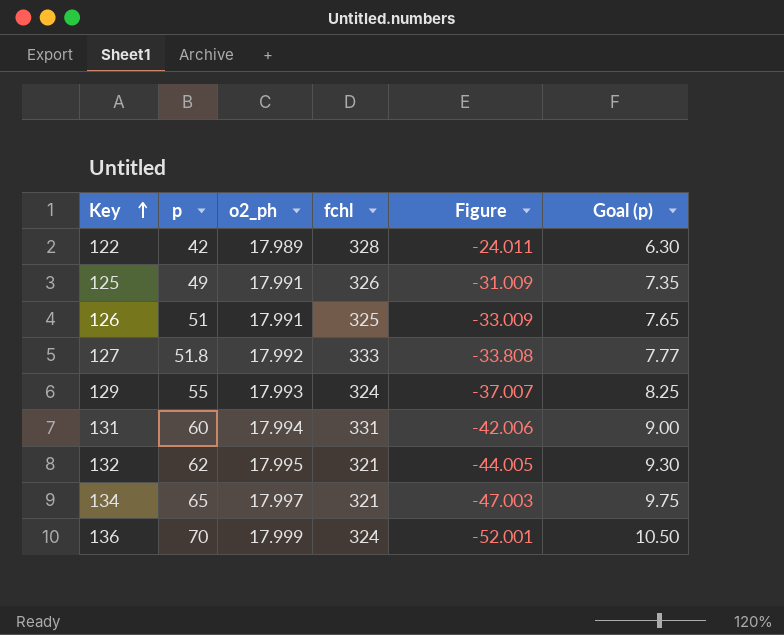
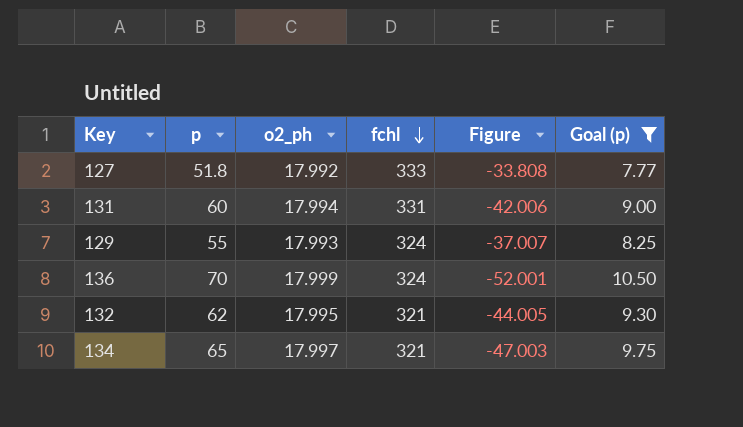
filter: none -> Goal (p) >= 7.77
row order: Key ascending -> fchl descending

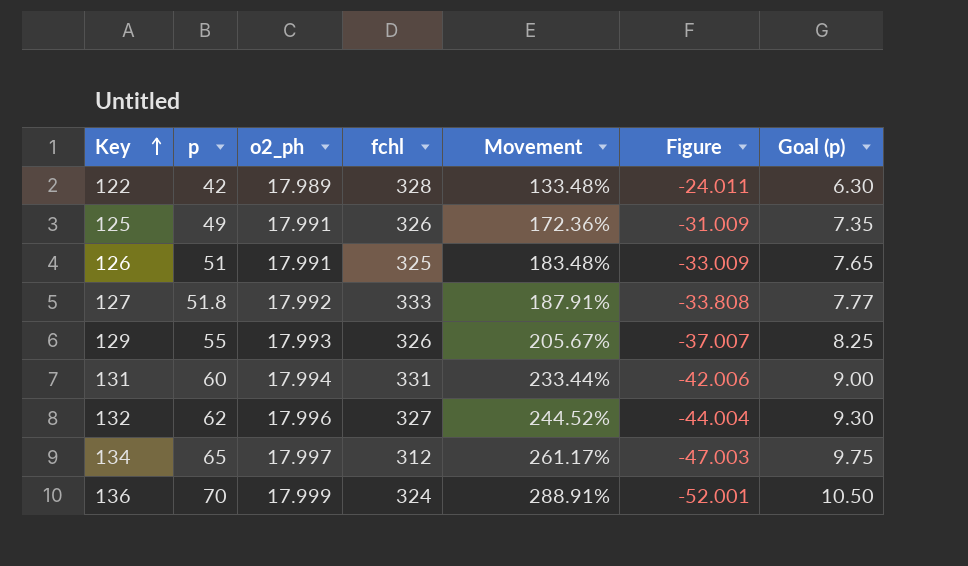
filter: Goal (p) >= 7.77 -> none
row order: fchl descending -> Key ascending
column Movement | formula: none -> ([p] - [o2_ph]) / [o2_ph]
129 | fchl: 324 -> 326
132 | o2_ph: 17.995 -> 17.996
132 | fchl: 321 -> 327
132 | Figure: -44.005 -> -44.004
134 | fchl: 321 -> 312

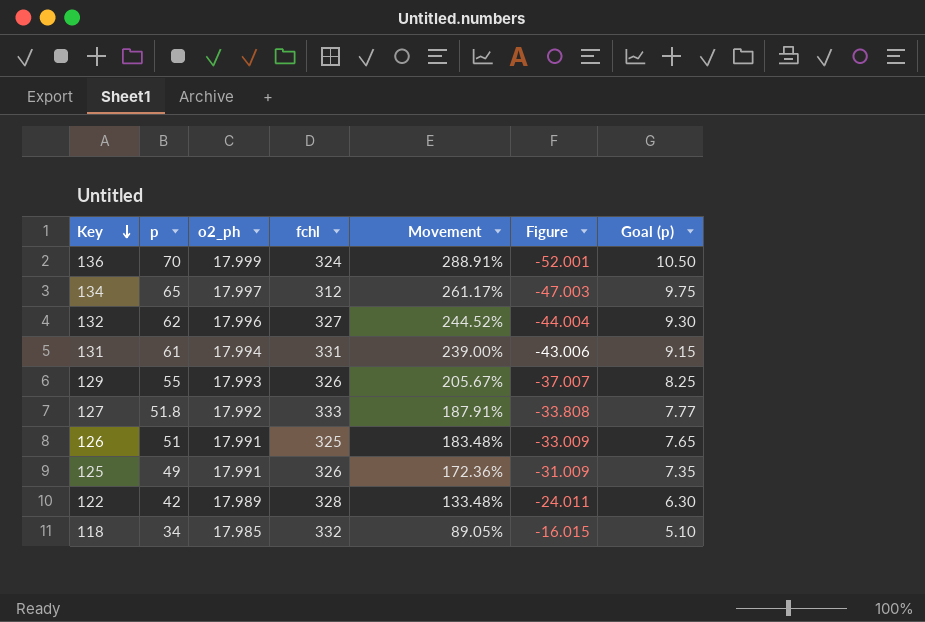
row order: Key ascending -> Key descending
131 | p: 60 -> 61
131 | Movement: 233.44% -> 239.00%
131 | Figure: -42.006 -> -43.006
131 | Goal (p): 9.00 -> 9.15
row 118: none -> 34 | 17.985 | 332 | 89.05% | -16.015 | 5.10

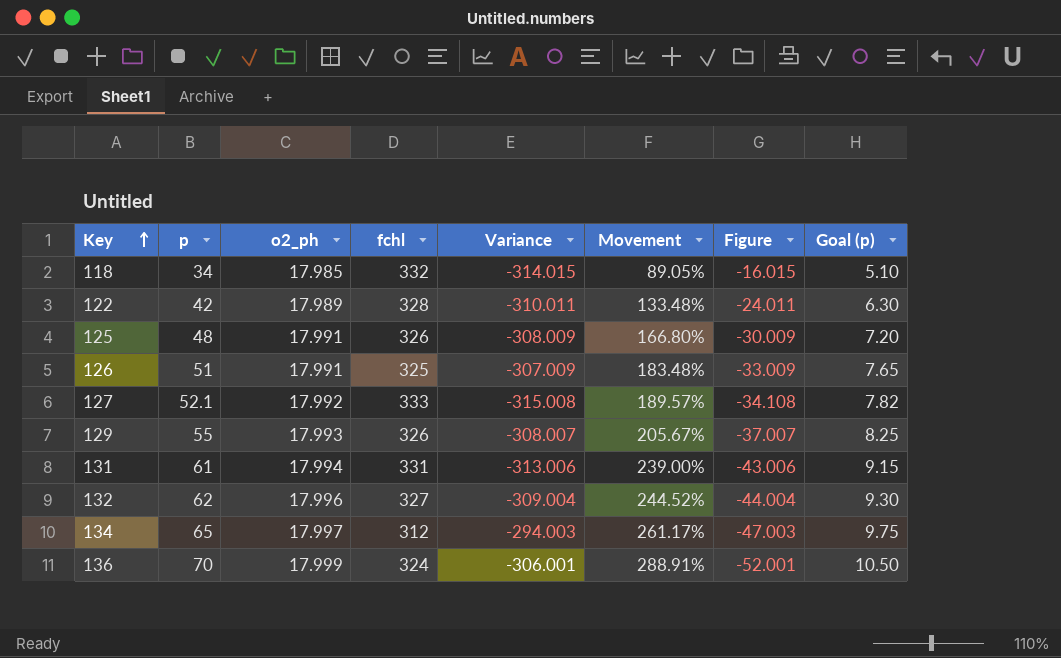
row order: Key descending -> Key ascending
column Variance | formula: none -> [o2_ph] - [fchl]
125 | p: 49 -> 48
125 | Movement: 172.36% -> 166.80%
125 | Figure: -31.009 -> -30.009
125 | Goal (p): 7.35 -> 7.20
127 | p: 51.8 -> 52.1
127 | Movement: 187.91% -> 189.57%
127 | Figure: -33.808 -> -34.108
127 | Goal (p): 7.77 -> 7.82

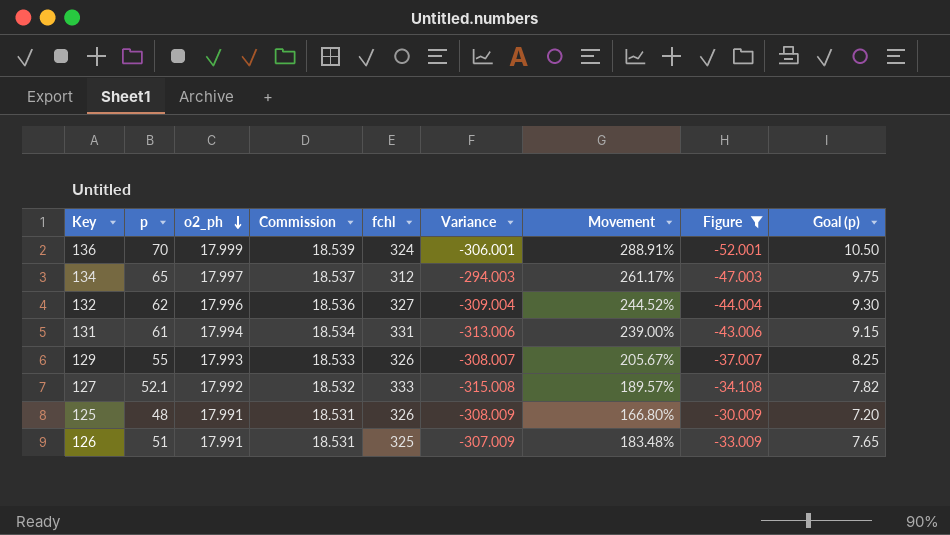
filter: none -> Figure <= -30.009
row order: Key ascending -> o2_ph descending
column Commission | formula: none -> [o2_ph] * 1.03

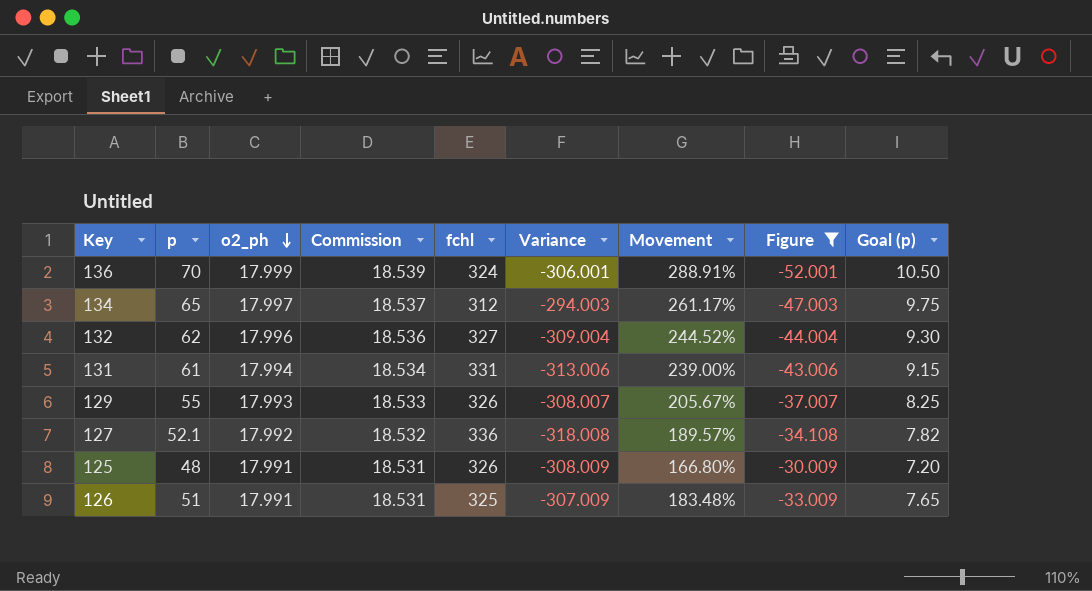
127 | fchl: 333 -> 336
127 | Variance: -315.008 -> -318.008

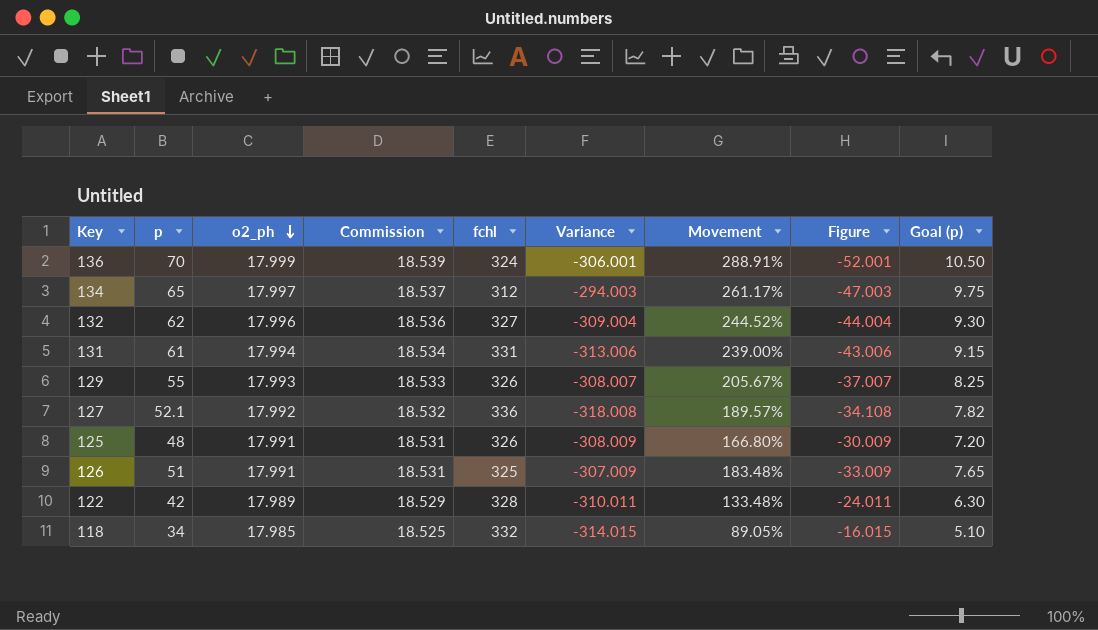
filter: Figure <= -30.009 -> none

